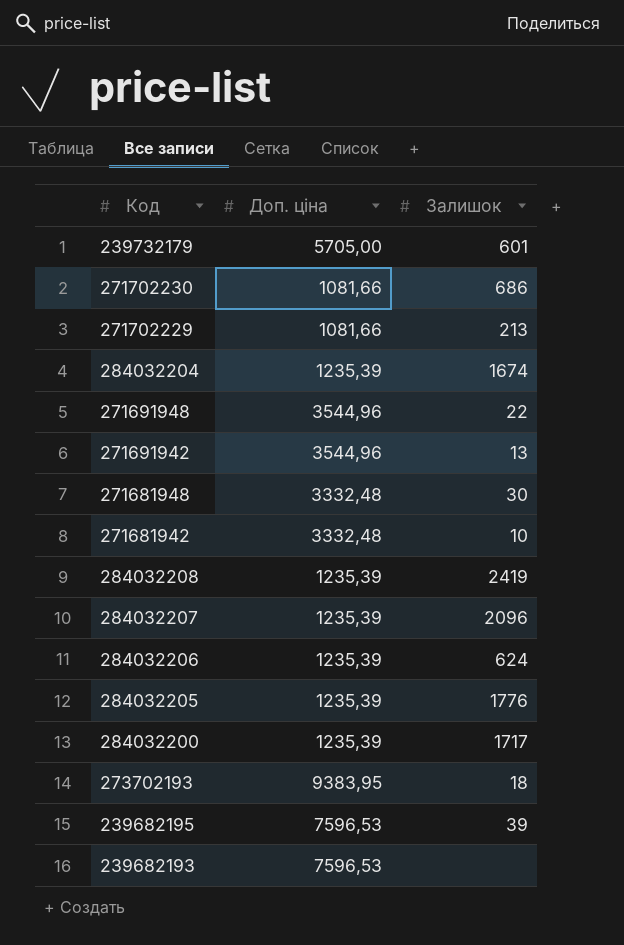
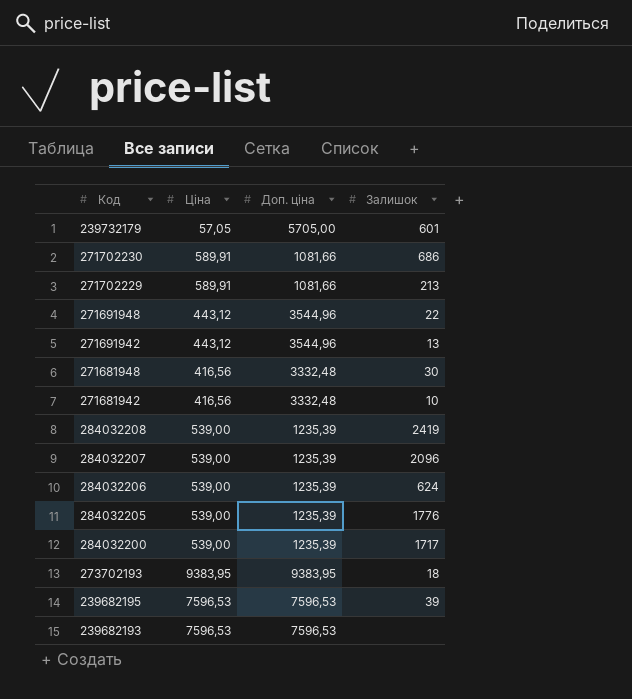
column Ціна | position: none -> 2
row 284032204: 1235,39 | 1674 -> none

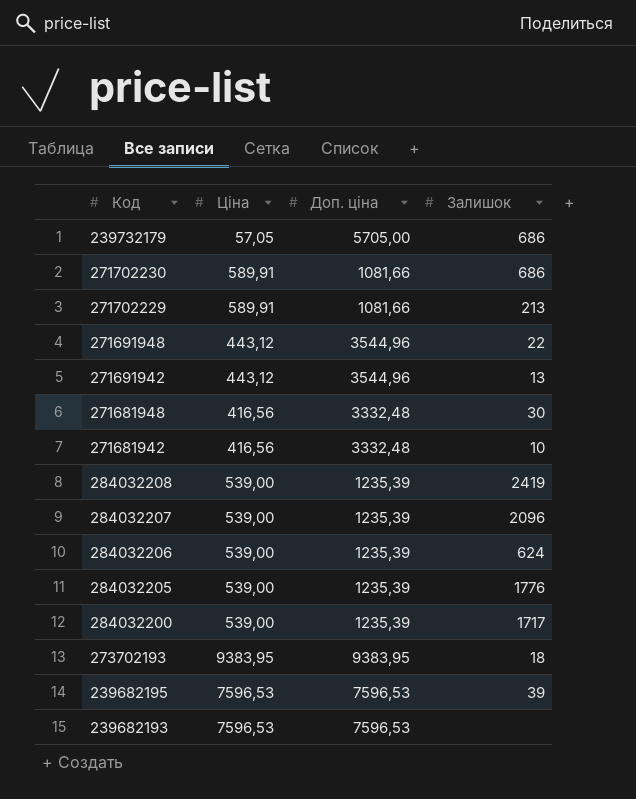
239732179 | Залишок: 601 -> 686

